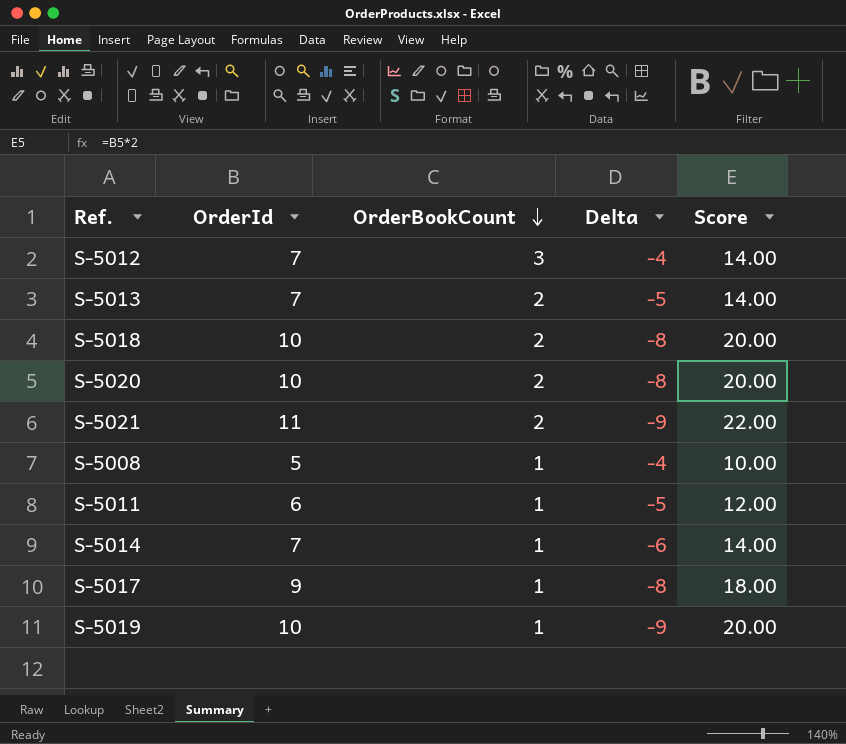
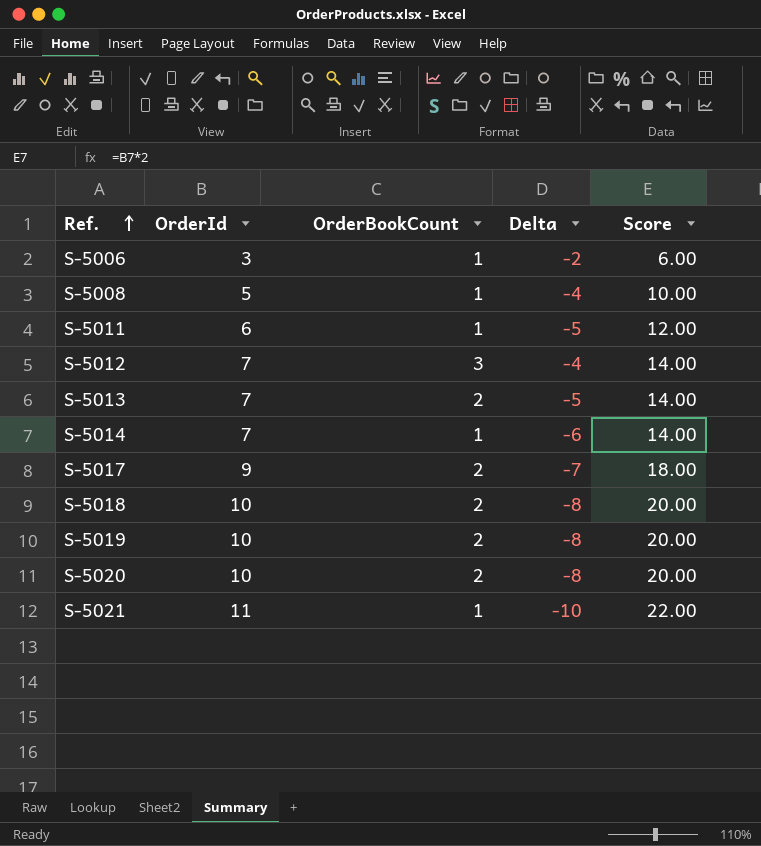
row order: OrderBookCount descending -> Ref. ascending
row S-5006: none -> 3 | 1 | -2 | 6.00
S-5017 | OrderBookCount: 1 -> 2
S-5017 | Delta: -8 -> -7
S-5019 | OrderBookCount: 1 -> 2
S-5019 | Delta: -9 -> -8
S-5021 | OrderBookCount: 2 -> 1
S-5021 | Delta: -9 -> -10

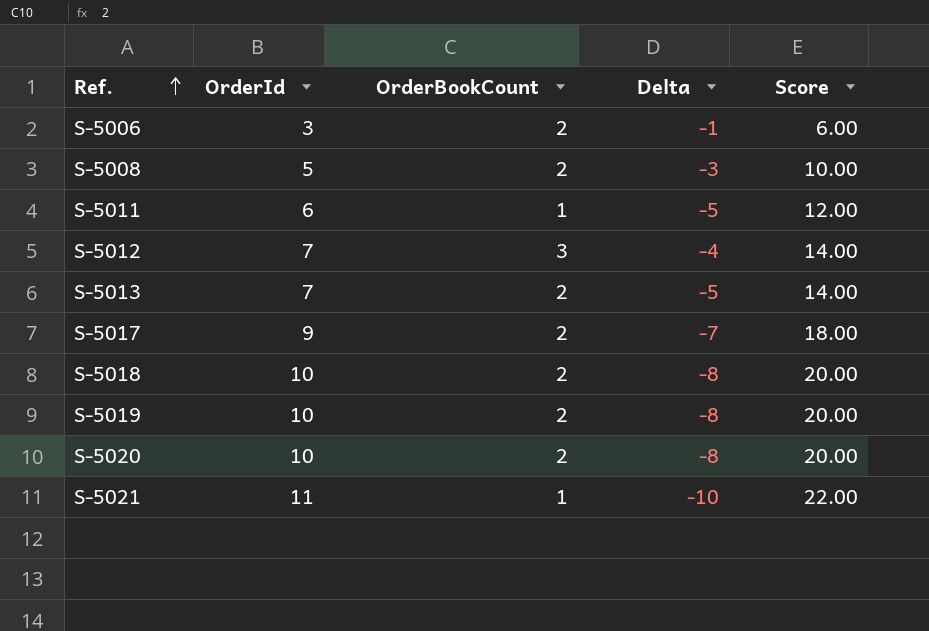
row S-5014: 7 | 1 | -6 | 14.00 -> none
S-5006 | OrderBookCount: 1 -> 2
S-5006 | Delta: -2 -> -1
S-5008 | OrderBookCount: 1 -> 2
S-5008 | Delta: -4 -> -3

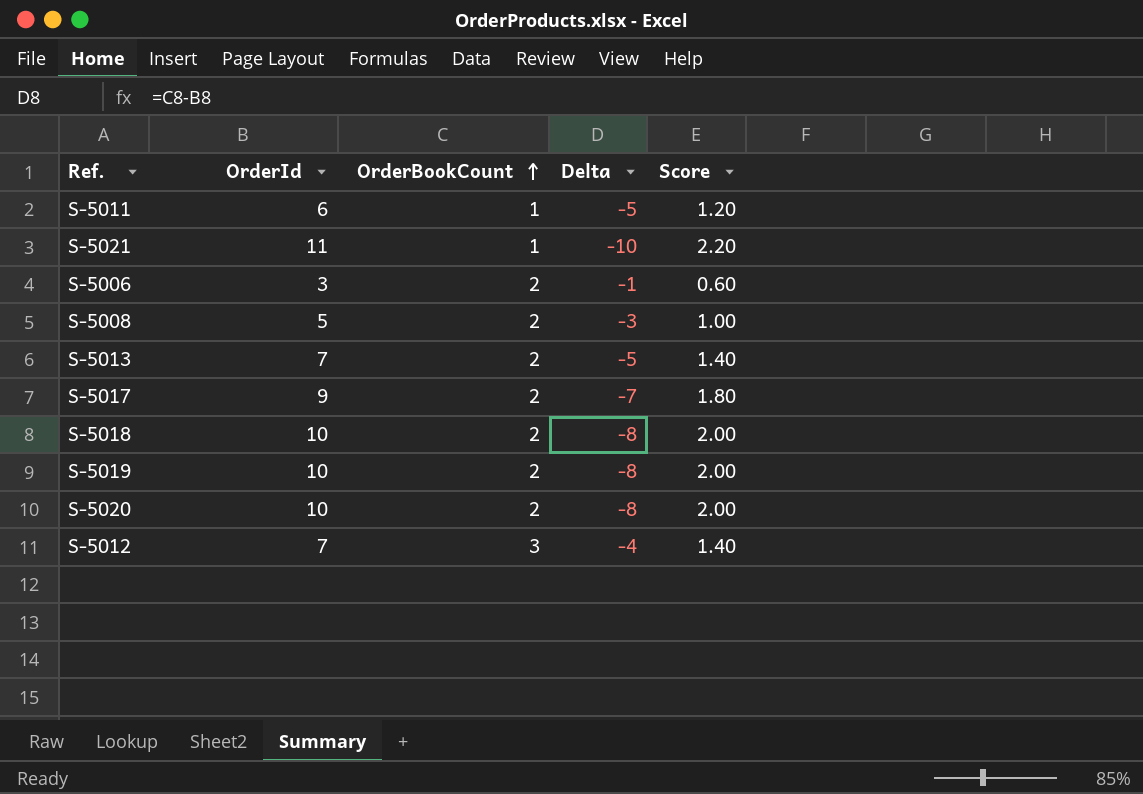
row order: Ref. ascending -> OrderBookCount ascending
column Score | formula: [OrderId] * 2 -> [OrderId] * 0.2

